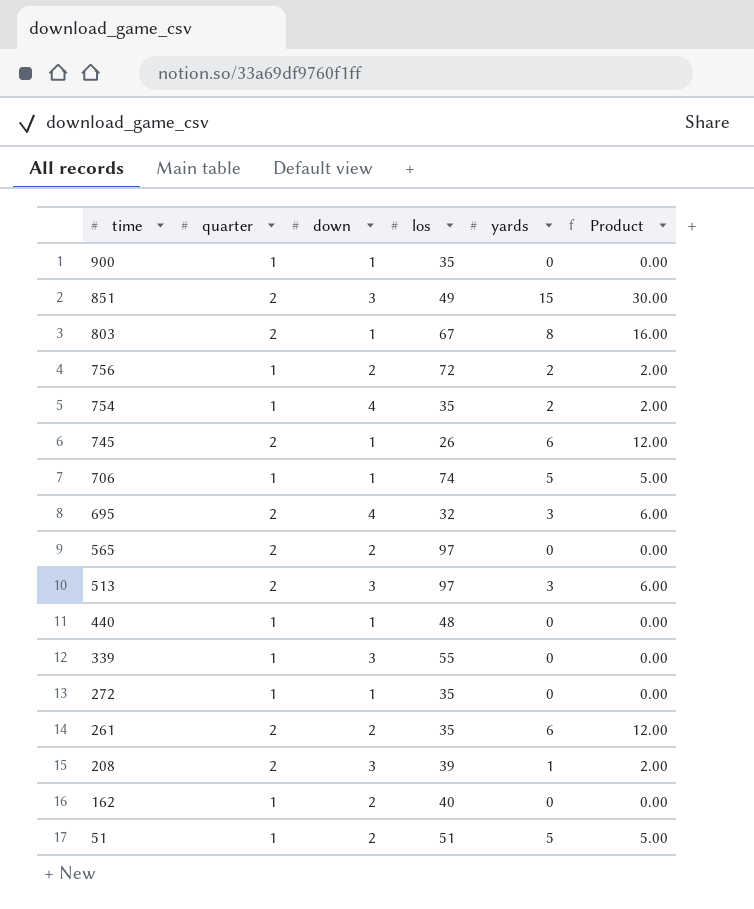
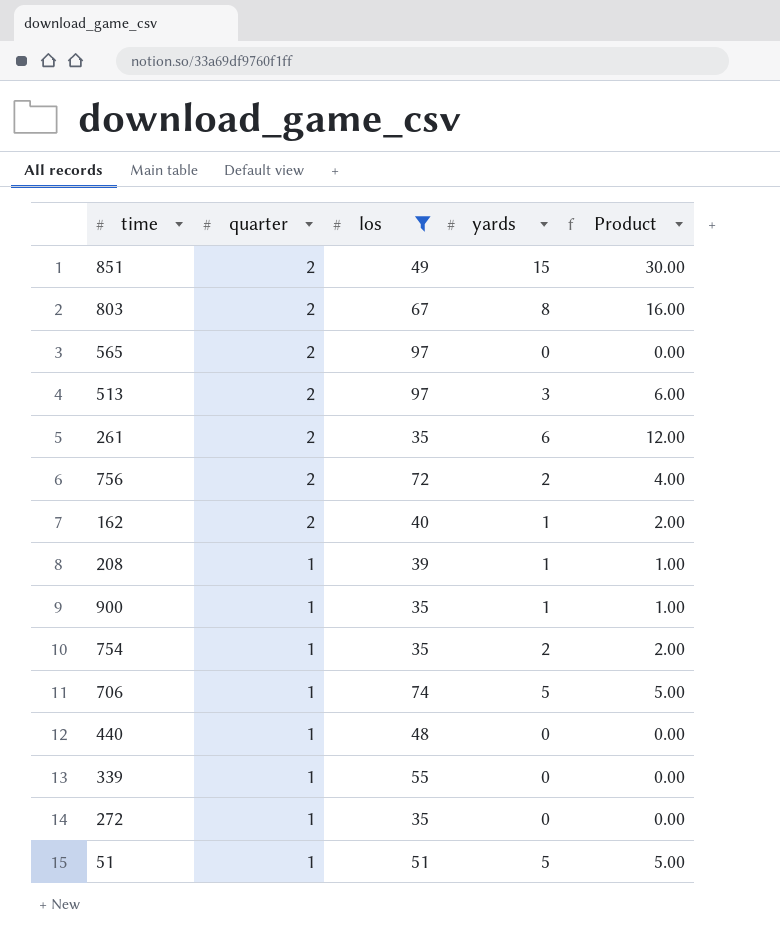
filter: none -> los >= 35
row order: time descending -> quarter descending
column down | position: 3 -> none
756 | quarter: 1 -> 2
756 | Product: 2.00 -> 4.00
162 | quarter: 1 -> 2
162 | yards: 0 -> 1
162 | Product: 0.00 -> 2.00
208 | quarter: 2 -> 1
208 | Product: 2.00 -> 1.00
900 | yards: 0 -> 1
900 | Product: 0.00 -> 1.00

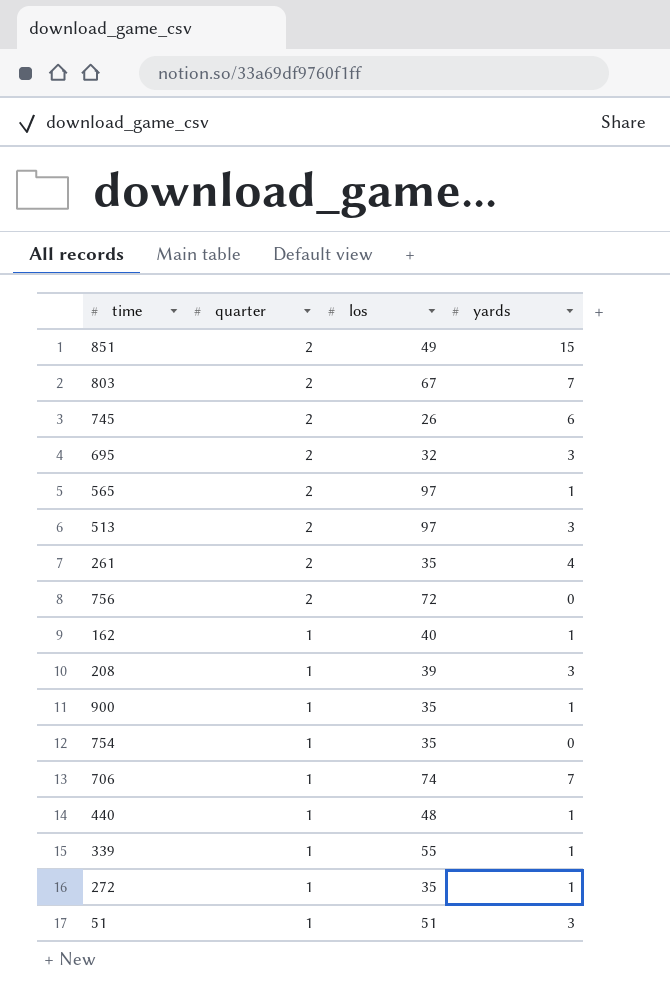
filter: los >= 35 -> none
column Product | formula: [quarter] * [yards] -> none
803 | yards: 8 -> 7
565 | yards: 0 -> 1
261 | yards: 6 -> 4
756 | yards: 2 -> 0
162 | quarter: 2 -> 1
208 | yards: 1 -> 3
754 | yards: 2 -> 0
706 | yards: 5 -> 7
440 | yards: 0 -> 1
339 | yards: 0 -> 1
272 | yards: 0 -> 1
51 | yards: 5 -> 3

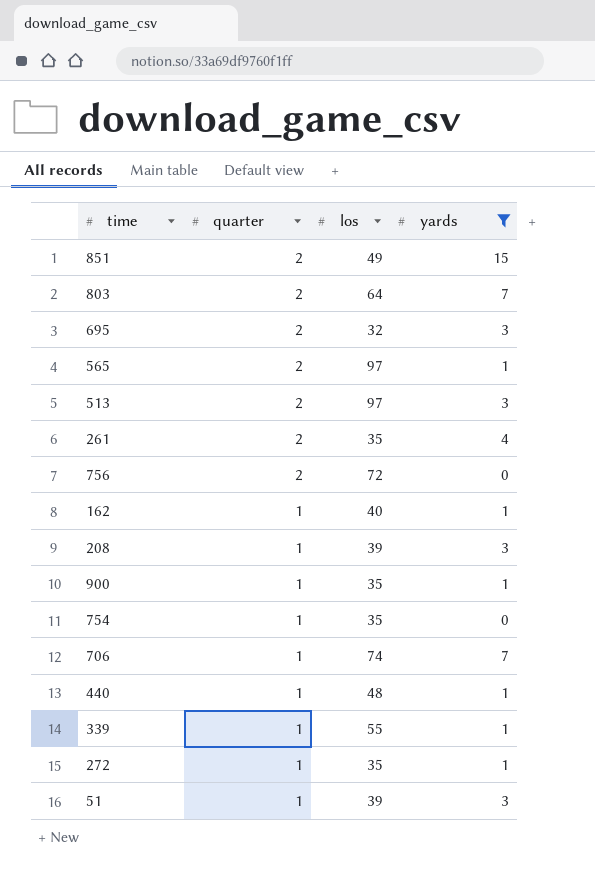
filter: none -> yards != 6
803 | los: 67 -> 64
51 | los: 51 -> 39

